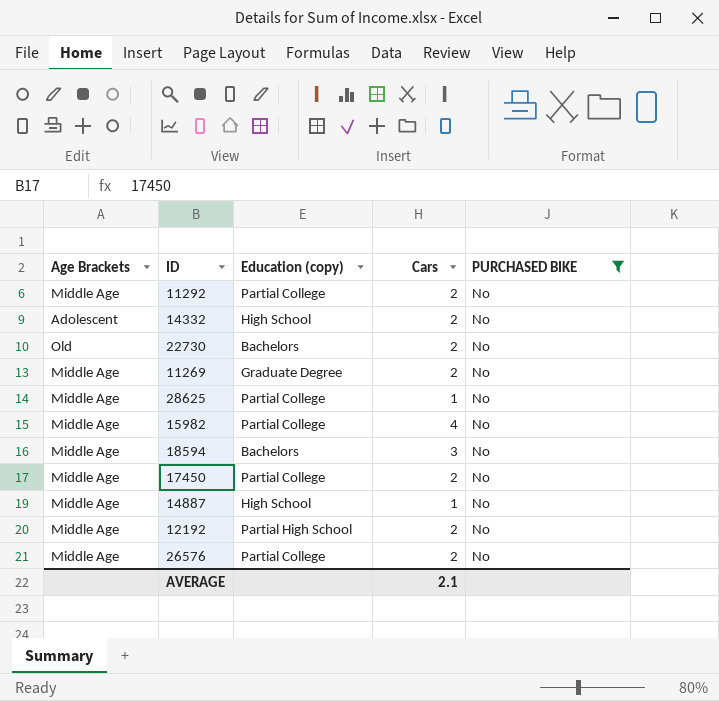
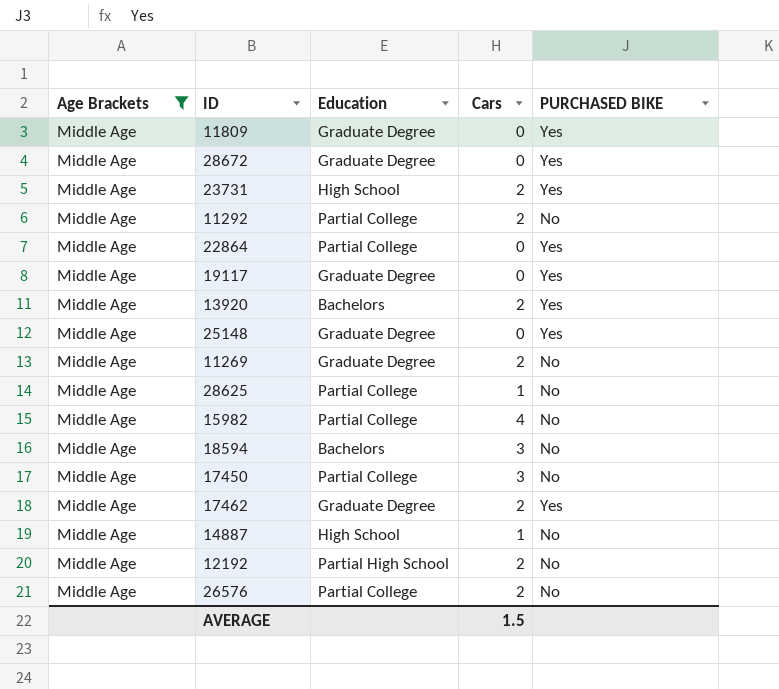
filter: PURCHASED BIKE = No -> Age Brackets = Middle Age
column name: Education (copy) -> Education
17450 | Cars: 2 -> 3
AVERAGE | Cars: 2.1 -> 1.5

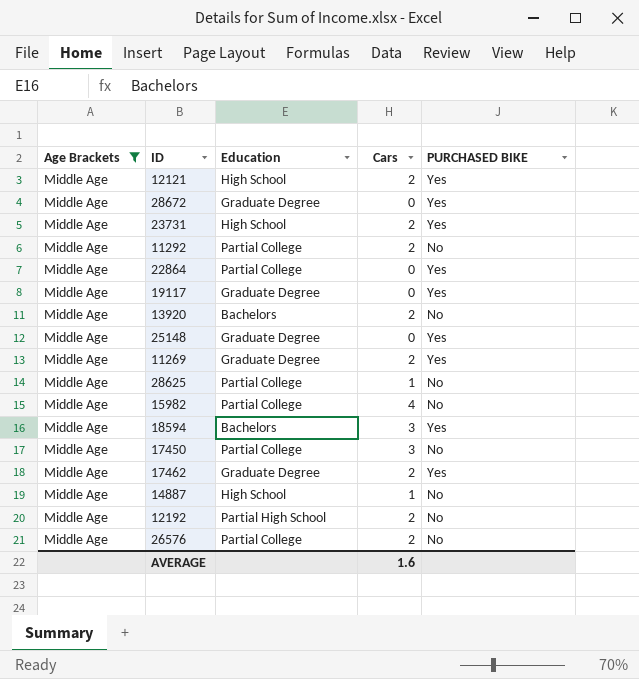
row 11809: Middle Age | Graduate Degree | 0 | Yes -> none
row 12121: none -> Middle Age | High School | 2 | Yes
13920 | PURCHASED BIKE: Yes -> No
11269 | PURCHASED BIKE: No -> Yes
18594 | PURCHASED BIKE: No -> Yes
AVERAGE | Cars: 1.5 -> 1.6

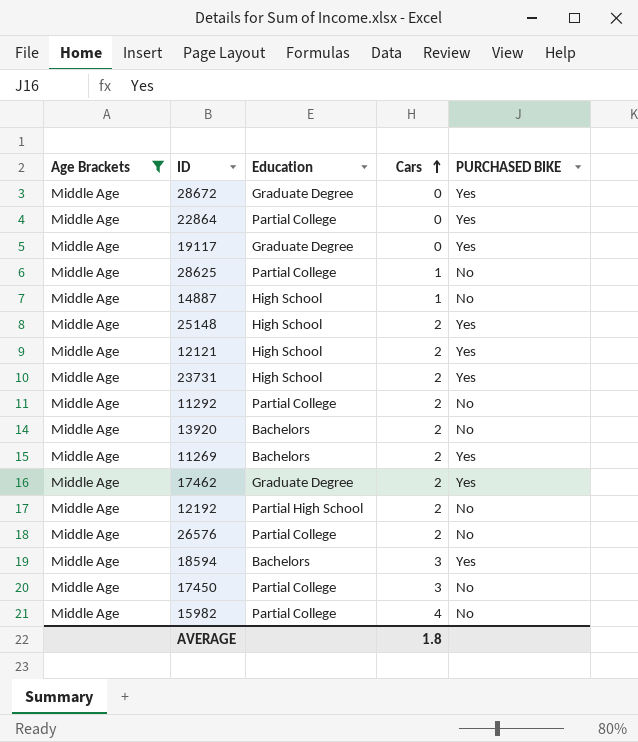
row order: none -> Cars ascending
25148 | Education: Graduate Degree -> High School
25148 | Cars: 0 -> 2
11269 | Education: Graduate Degree -> Bachelors
AVERAGE | Cars: 1.6 -> 1.8

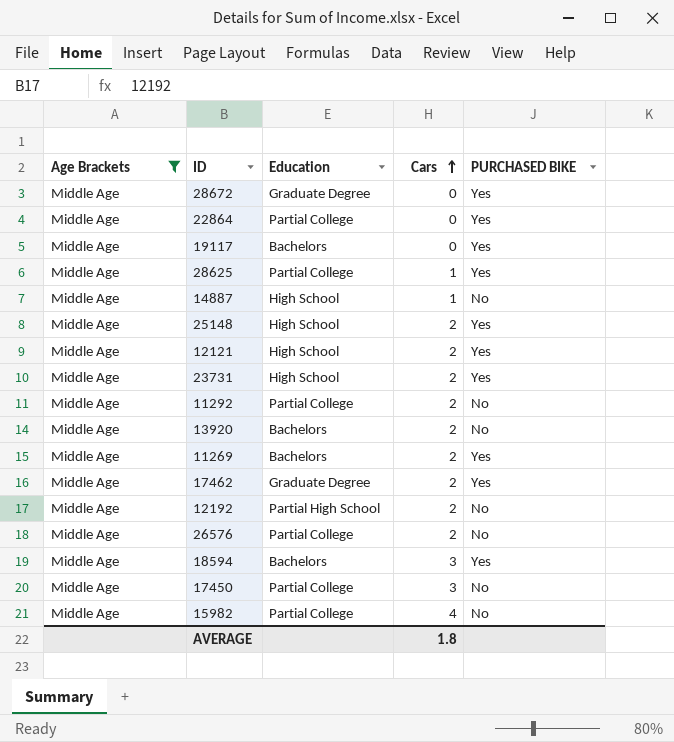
19117 | Education: Graduate Degree -> Bachelors
28625 | PURCHASED BIKE: No -> Yes

